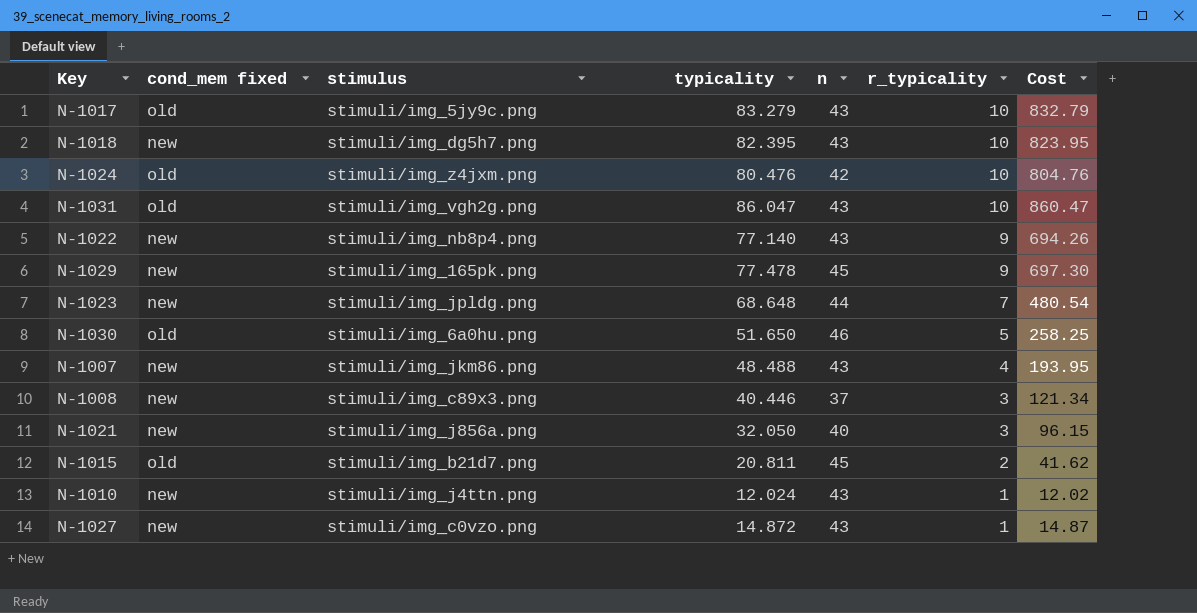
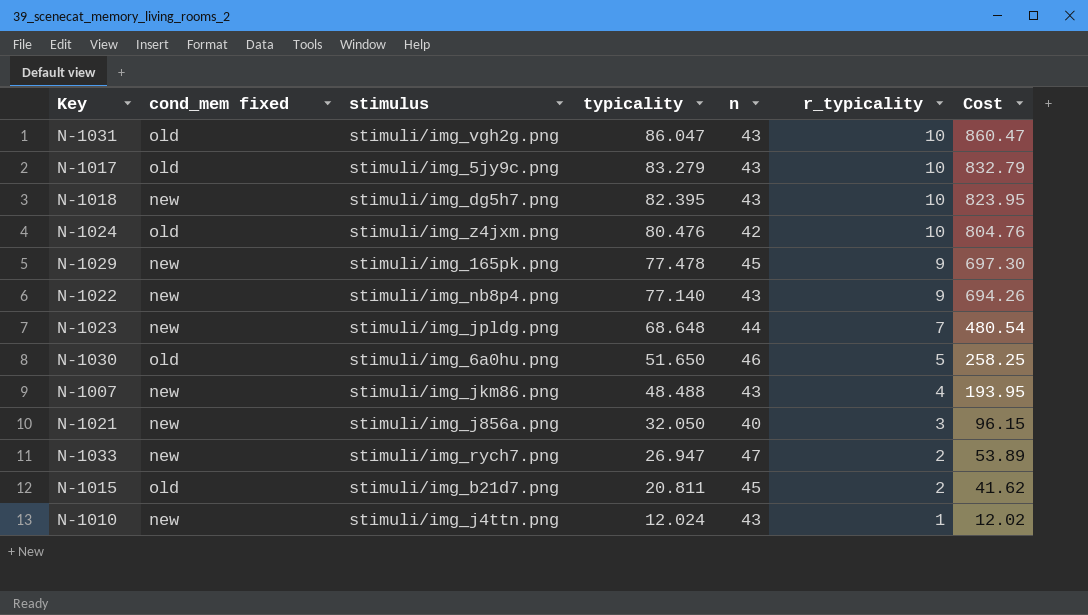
row order: r_typicality descending -> typicality descending
row N-1008: new | stimuli/img_c89x3.png | 40.446 | 37 | 3 | 121.34 -> none
row N-1027: new | stimuli/img_c0vzo.png | 14.872 | 43 | 1 | 14.87 -> none
row N-1033: none -> new | stimuli/img_rych7.png | 26.947 | 47 | 2 | 53.89

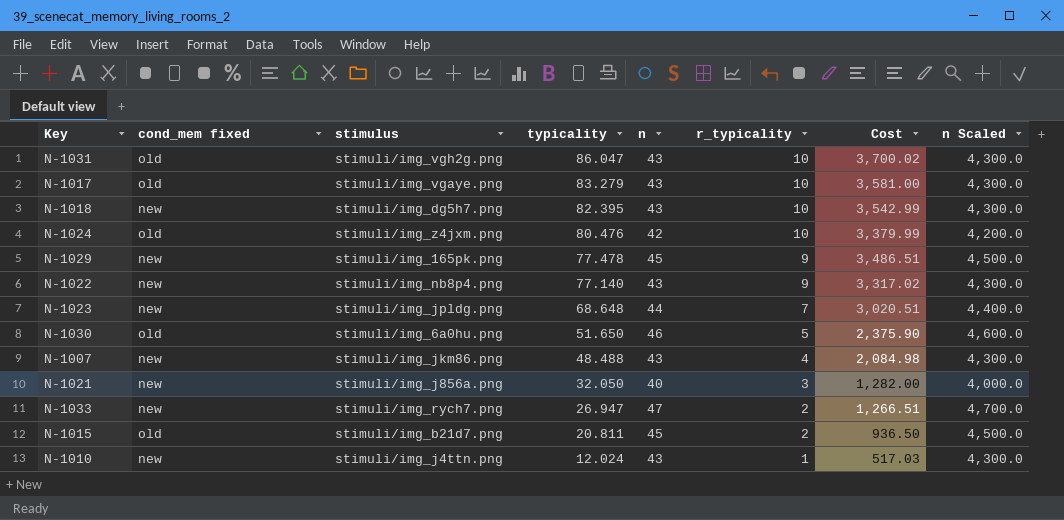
column Cost | formula: [typicality] * [r_typicality] -> [typicality] * [n]
column n Scaled | formula: none -> [n] * 100
N-1017 | stimulus: stimuli/img_5jy9c.png -> stimuli/img_vgaye.png

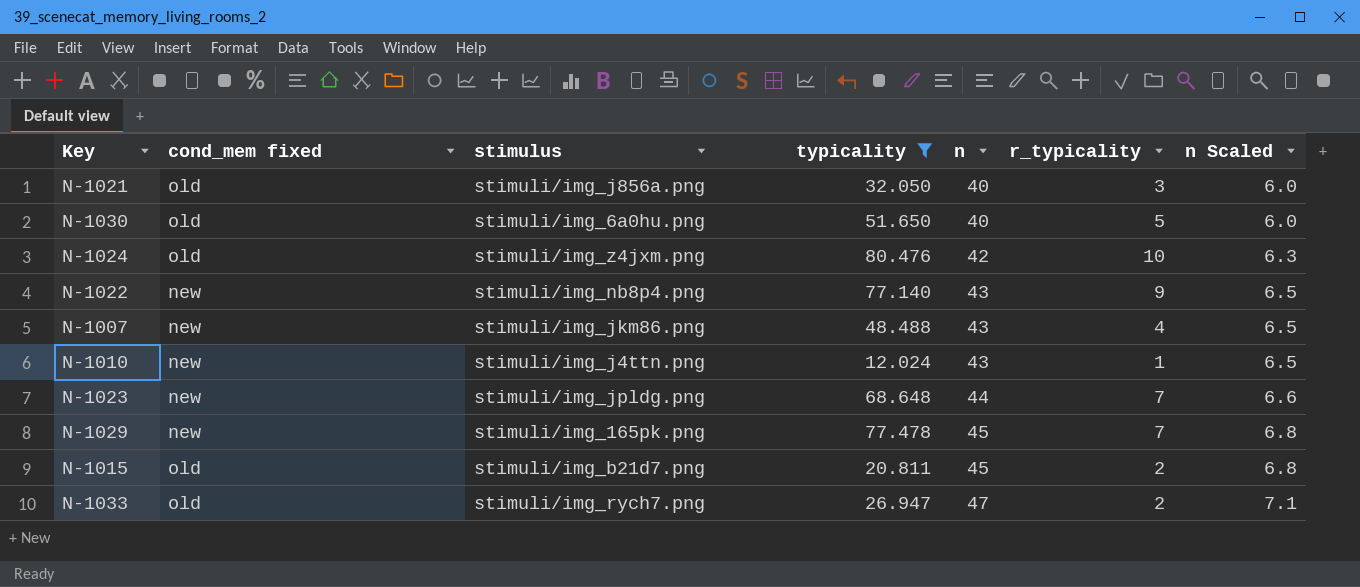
filter: none -> typicality <= 80.476
row order: typicality descending -> n ascending
column Cost | formula: [typicality] * [n] -> none
column n Scaled | formula: [n] * 100 -> [n] * 0.15
N-1021 | cond_mem fixed: new -> old
N-1030 | n: 46 -> 40
N-1029 | r_typicality: 9 -> 7
N-1033 | cond_mem fixed: new -> old

